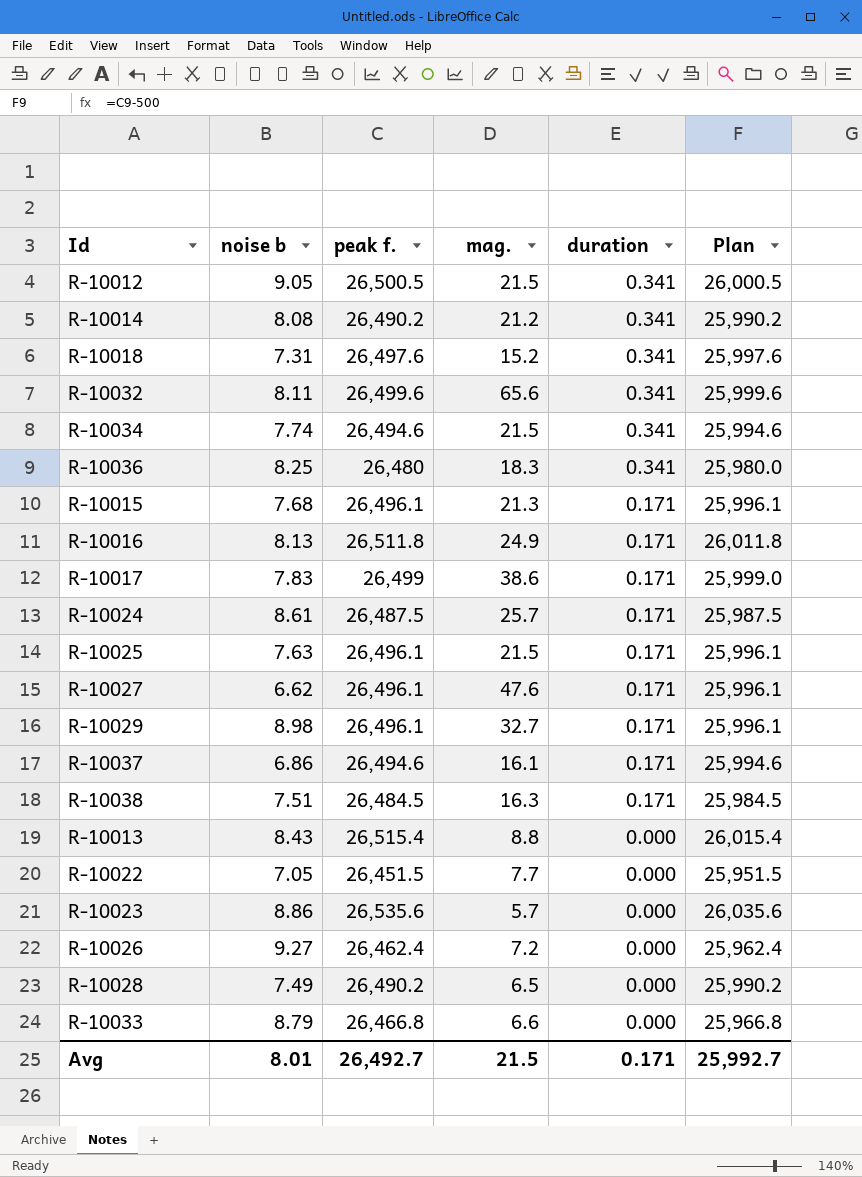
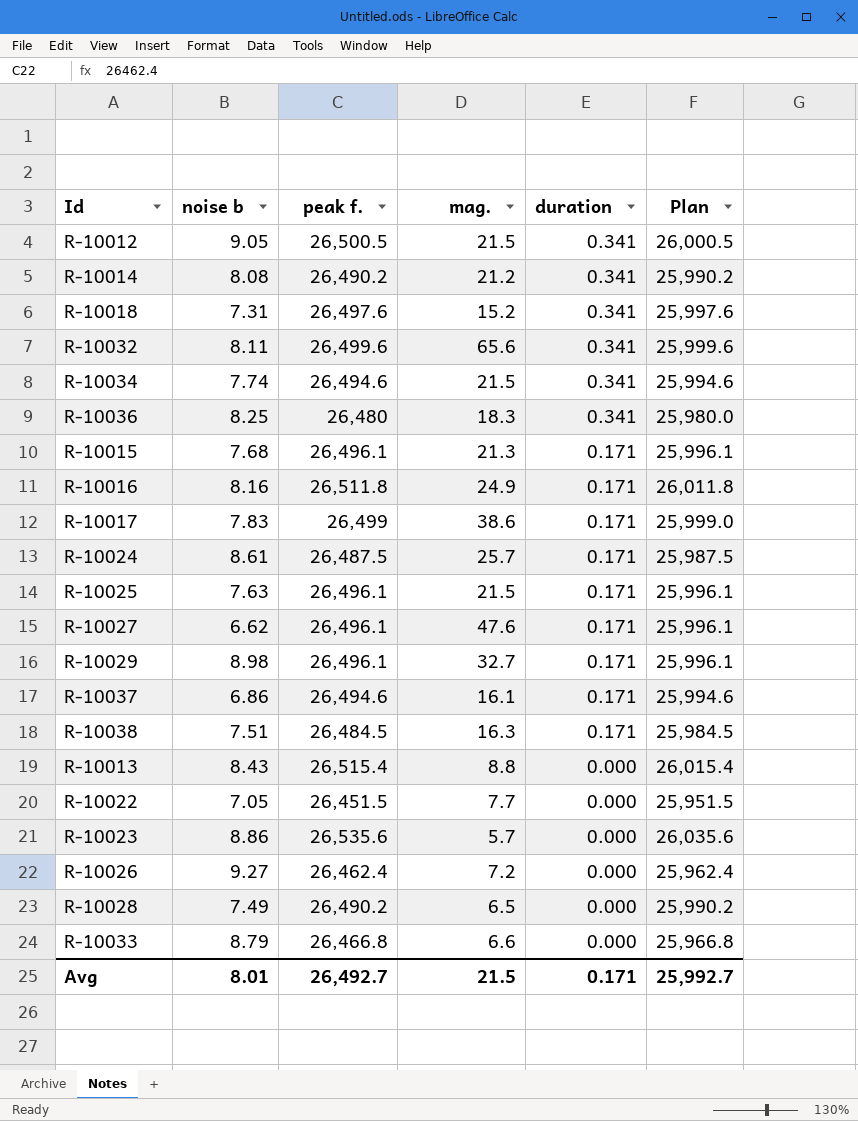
R-10016 | noise b: 8.13 -> 8.16

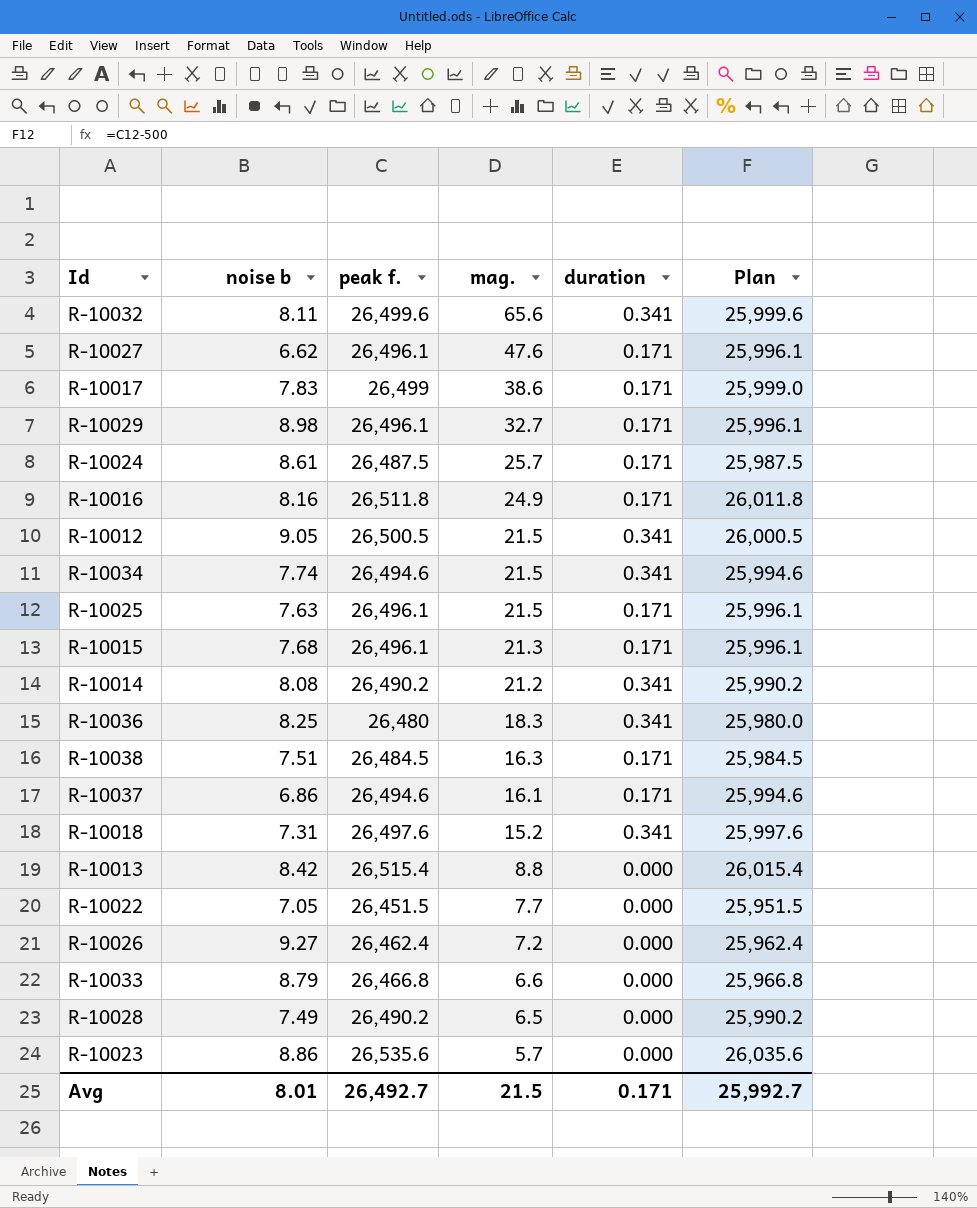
row order: duration descending -> mag. descending
R-10013 | noise b: 8.43 -> 8.42

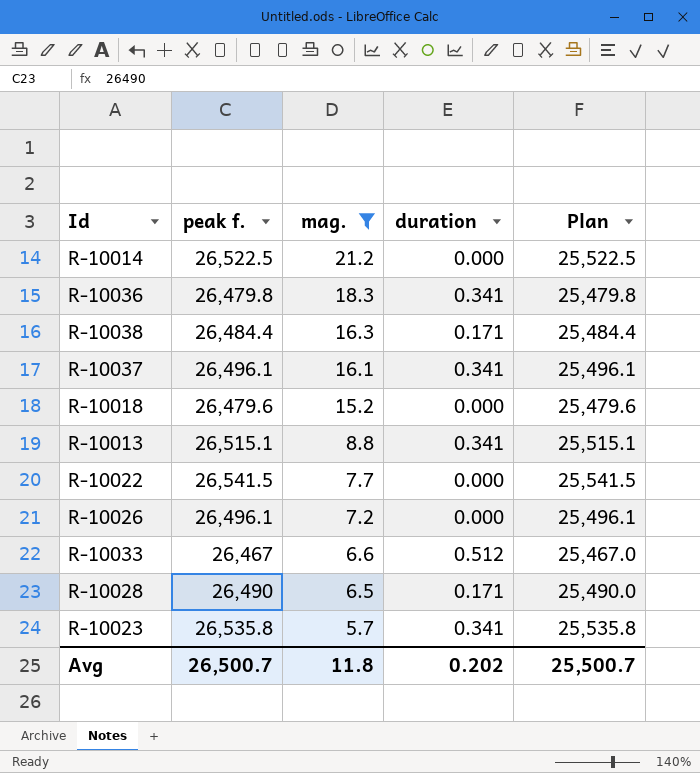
filter: none -> mag. <= 21.2
column noise b | position: 2 -> none
column Plan | formula: [peak f.] - 500 -> [peak f.] - 1000
R-10014 | peak f.: 26,490.2 -> 26,522.5
R-10014 | duration: 0.341 -> 0.000
R-10036 | peak f.: 26,480 -> 26,479.8
R-10038 | peak f.: 26,484.5 -> 26,484.4
R-10037 | peak f.: 26,494.6 -> 26,496.1
R-10037 | duration: 0.171 -> 0.341
R-10018 | peak f.: 26,497.6 -> 26,479.6
R-10018 | duration: 0.341 -> 0.000
R-10013 | peak f.: 26,515.4 -> 26,515.1
R-10013 | duration: 0.000 -> 0.341
R-10022 | peak f.: 26,451.5 -> 26,541.5
R-10026 | peak f.: 26,462.4 -> 26,496.1
R-10033 | peak f.: 26,466.8 -> 26,467
R-10033 | duration: 0.000 -> 0.512
R-10028 | peak f.: 26,490.2 -> 26,490
R-10028 | duration: 0.000 -> 0.171
R-10023 | peak f.: 26,535.6 -> 26,535.8
R-10023 | duration: 0.000 -> 0.341
Avg | peak f.: 26,492.7 -> 26,500.7
Avg | mag.: 21.5 -> 11.8
Avg | duration: 0.171 -> 0.202
Avg | Plan: 25,992.7 -> 25,500.7

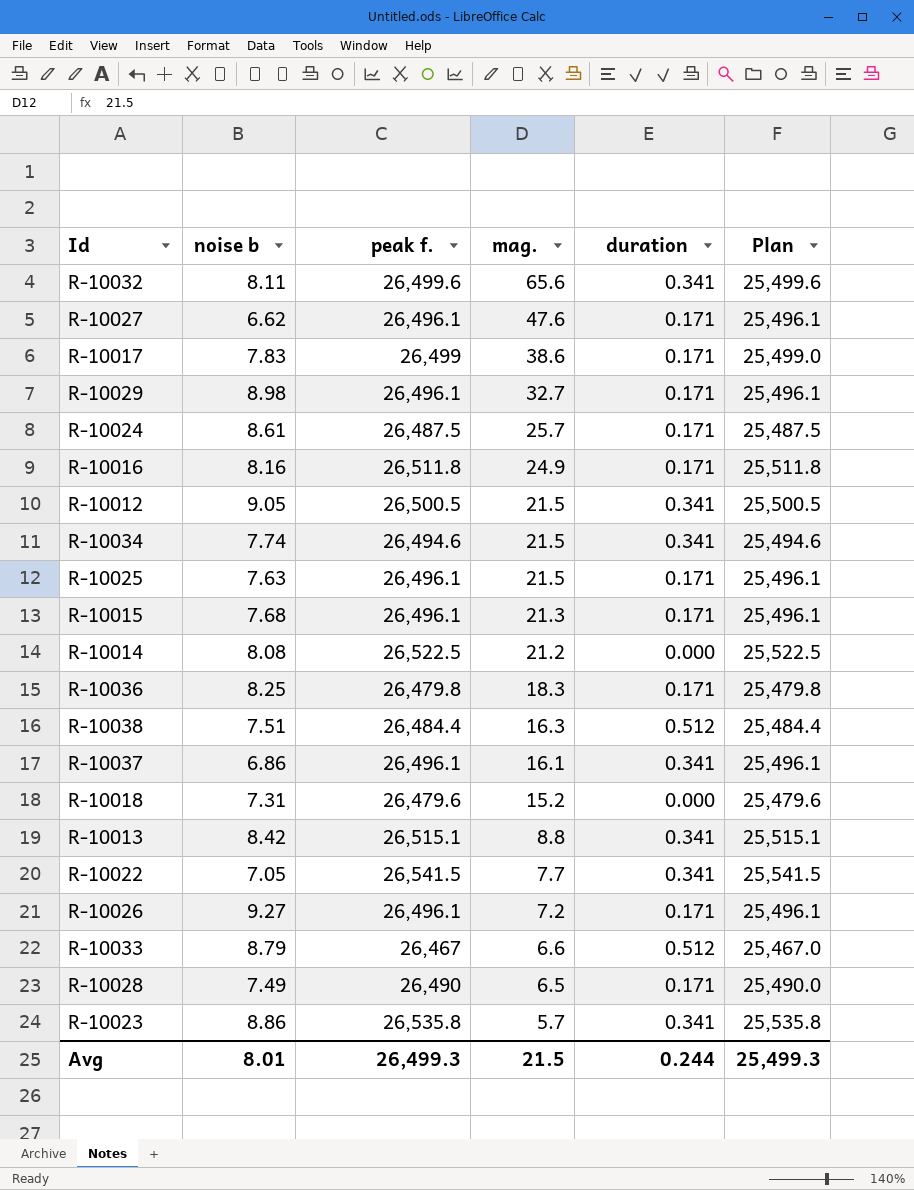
filter: mag. <= 21.2 -> none
column noise b | position: none -> 2
R-10036 | duration: 0.341 -> 0.171
R-10038 | duration: 0.171 -> 0.512
R-10022 | duration: 0.000 -> 0.341
R-10026 | duration: 0.000 -> 0.171
Avg | peak f.: 26,500.7 -> 26,499.3
Avg | mag.: 11.8 -> 21.5
Avg | duration: 0.202 -> 0.244
Avg | Plan: 25,500.7 -> 25,499.3

